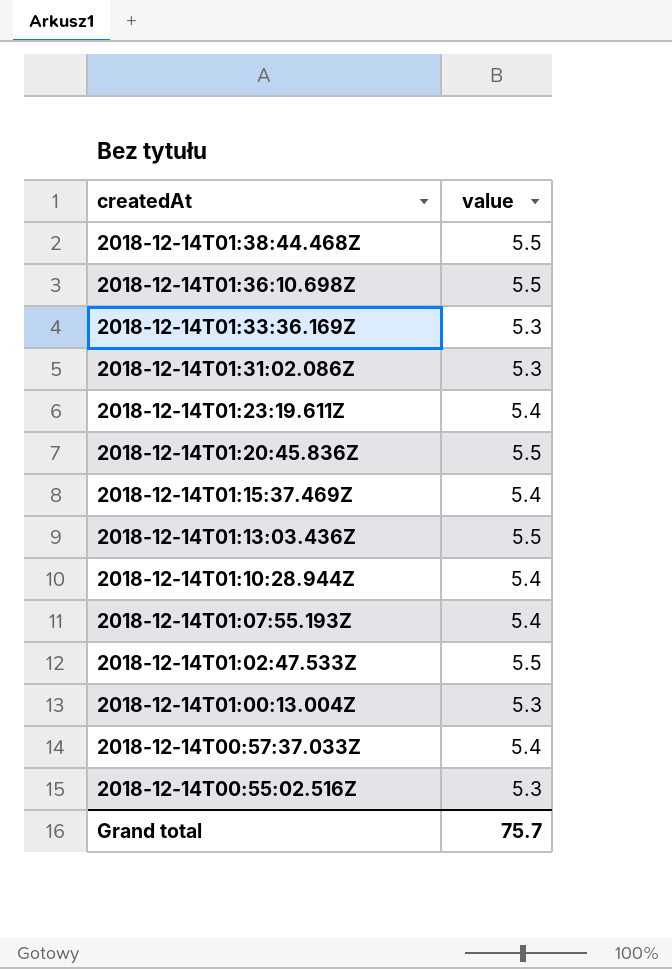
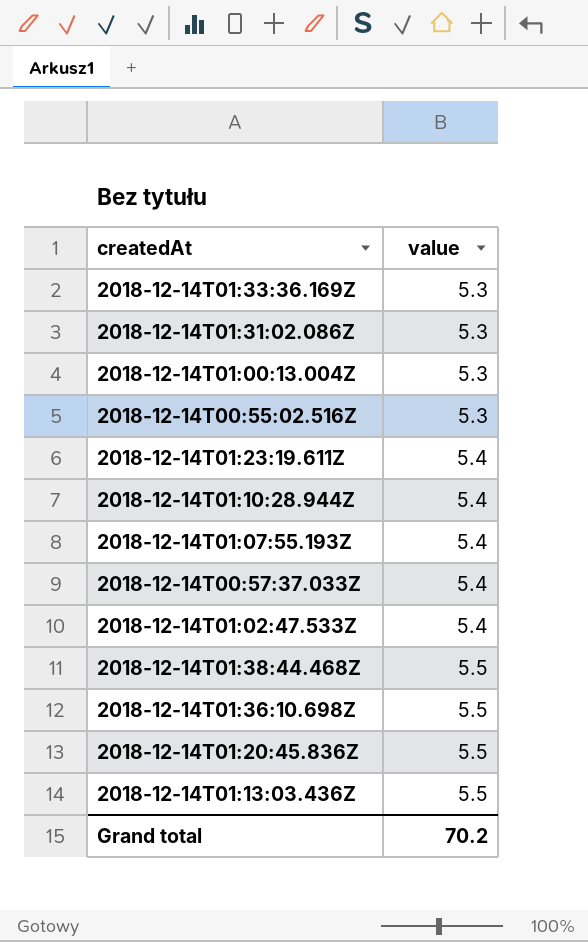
row order: createdAt descending -> value ascending
row 2018-12-14T01:15:37.469Z: 5.4 -> none
2018-12-14T01:02:47.533Z | value: 5.5 -> 5.4
Grand total | value: 75.7 -> 70.2

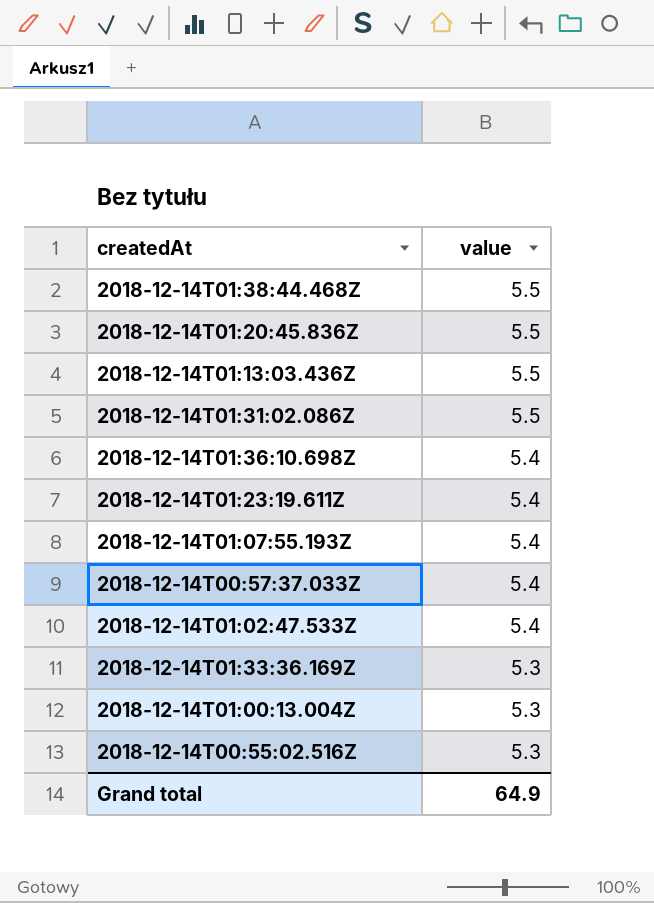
row order: value ascending -> value descending
row 2018-12-14T01:10:28.944Z: 5.4 -> none
2018-12-14T01:31:02.086Z | value: 5.3 -> 5.5
2018-12-14T01:36:10.698Z | value: 5.5 -> 5.4
Grand total | value: 70.2 -> 64.9

